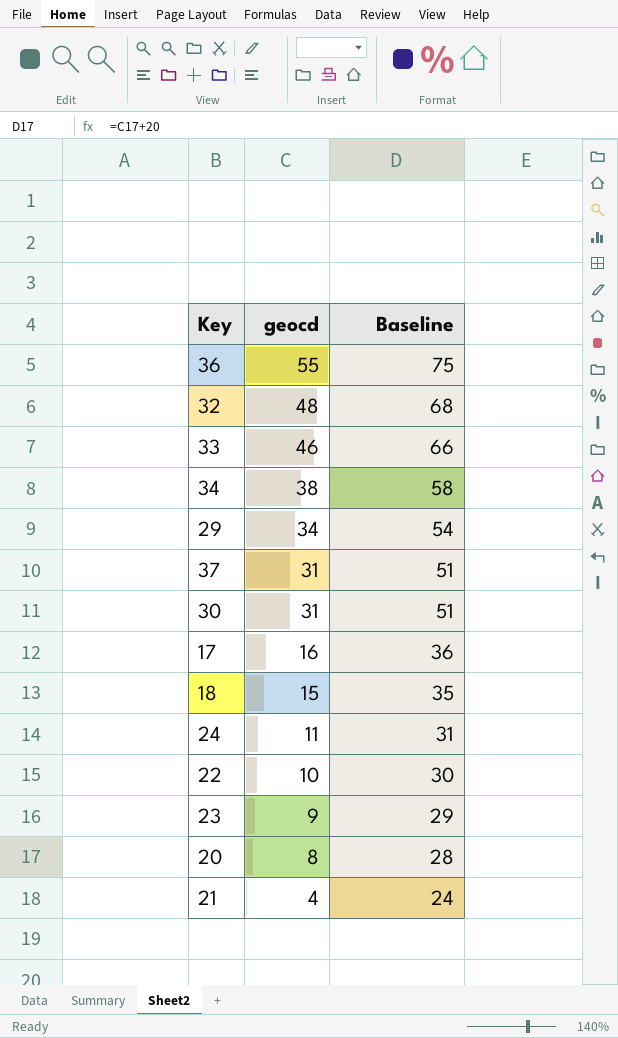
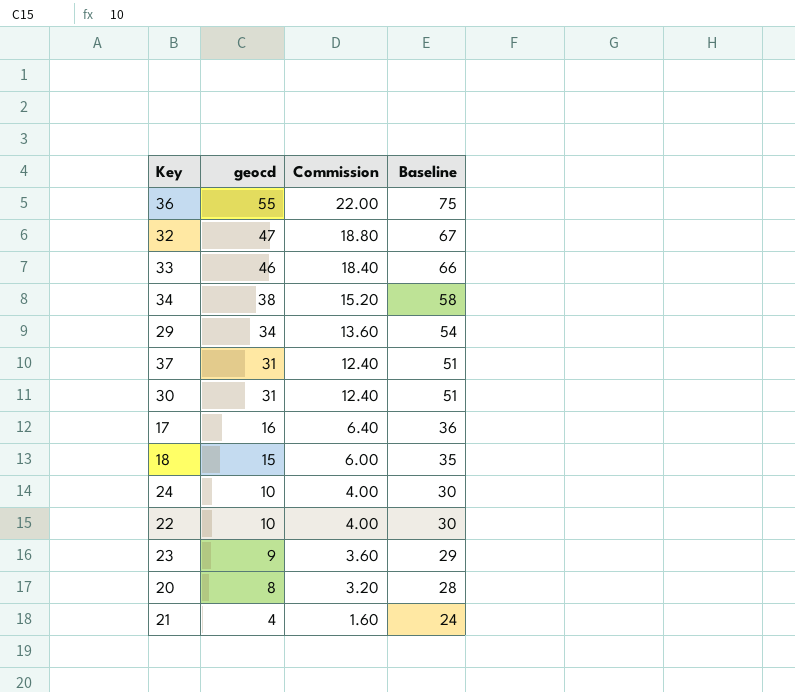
column Commission | formula: none -> [geocd] * 0.4
32 | geocd: 48 -> 47
32 | Baseline: 68 -> 67
24 | geocd: 11 -> 10
24 | Baseline: 31 -> 30

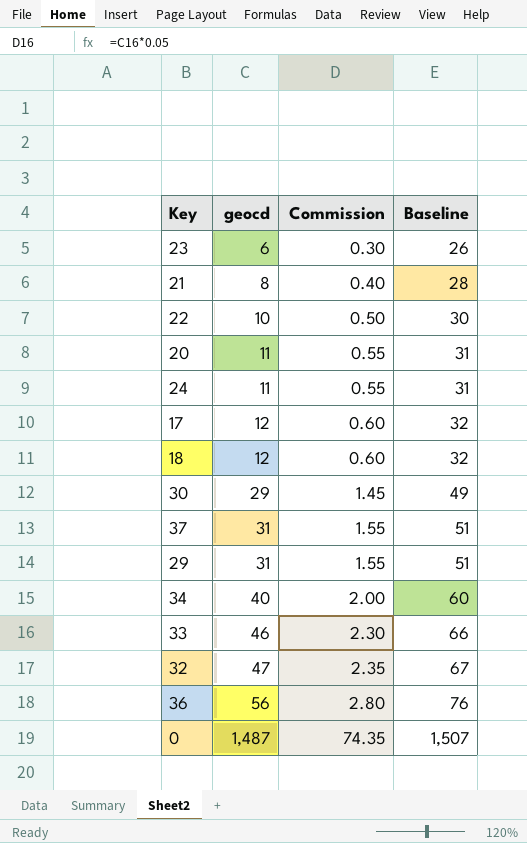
row order: geocd descending -> geocd ascending
column Commission | formula: [geocd] * 0.4 -> [geocd] * 0.05
23 | geocd: 9 -> 6
23 | Baseline: 29 -> 26
21 | geocd: 4 -> 8
21 | Baseline: 24 -> 28
20 | geocd: 8 -> 11
20 | Baseline: 28 -> 31
24 | geocd: 10 -> 11
24 | Baseline: 30 -> 31
17 | geocd: 16 -> 12
17 | Baseline: 36 -> 32
18 | geocd: 15 -> 12
18 | Baseline: 35 -> 32
30 | geocd: 31 -> 29
30 | Baseline: 51 -> 49
29 | geocd: 34 -> 31
29 | Baseline: 54 -> 51
34 | geocd: 38 -> 40
34 | Baseline: 58 -> 60
36 | geocd: 55 -> 56
36 | Baseline: 75 -> 76
row 0: none -> 1,487 | 74.35 | 1,507

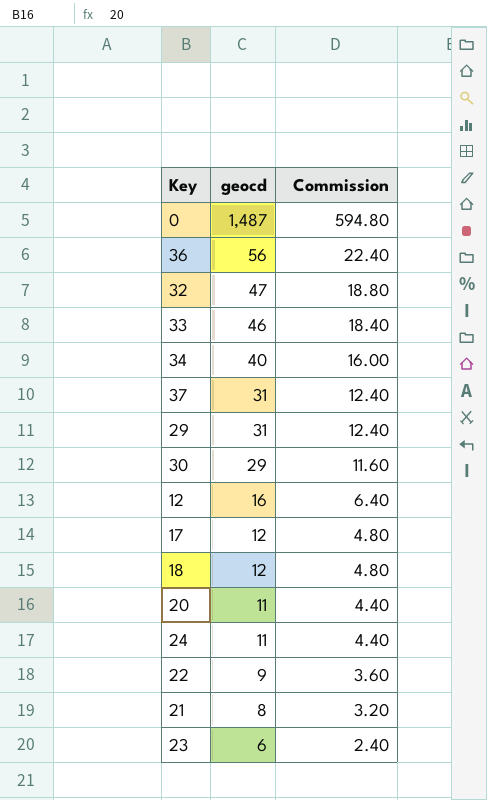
row order: geocd ascending -> geocd descending
column Baseline | formula: [geocd] + 20 -> none
column Commission | formula: [geocd] * 0.05 -> [geocd] * 0.4
row 12: none -> 16 | 6.40
22 | geocd: 10 -> 9

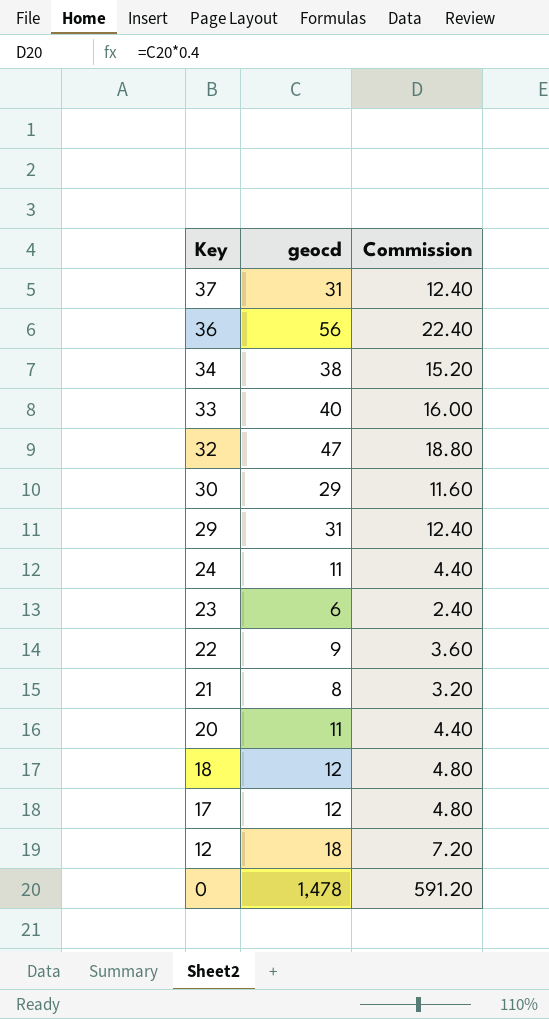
row order: geocd descending -> Key descending
34 | geocd: 40 -> 38
34 | Commission: 16.00 -> 15.20
33 | geocd: 46 -> 40
33 | Commission: 18.40 -> 16.00
12 | geocd: 16 -> 18
12 | Commission: 6.40 -> 7.20
0 | geocd: 1,487 -> 1,478
0 | Commission: 594.80 -> 591.20

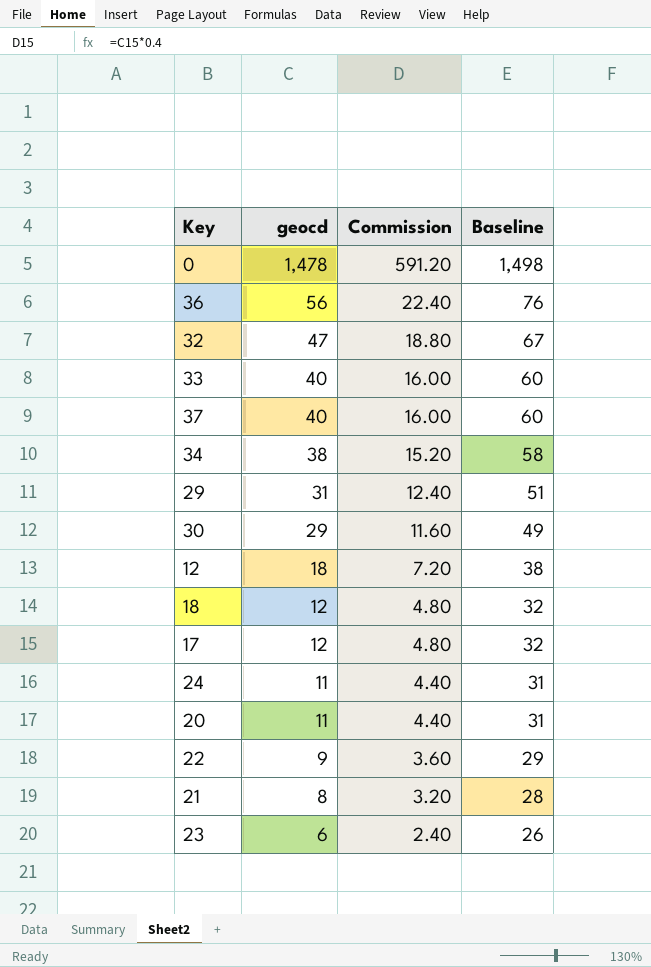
row order: Key descending -> geocd descending
column Baseline | formula: none -> [geocd] + 20
37 | geocd: 31 -> 40
37 | Commission: 12.40 -> 16.00

